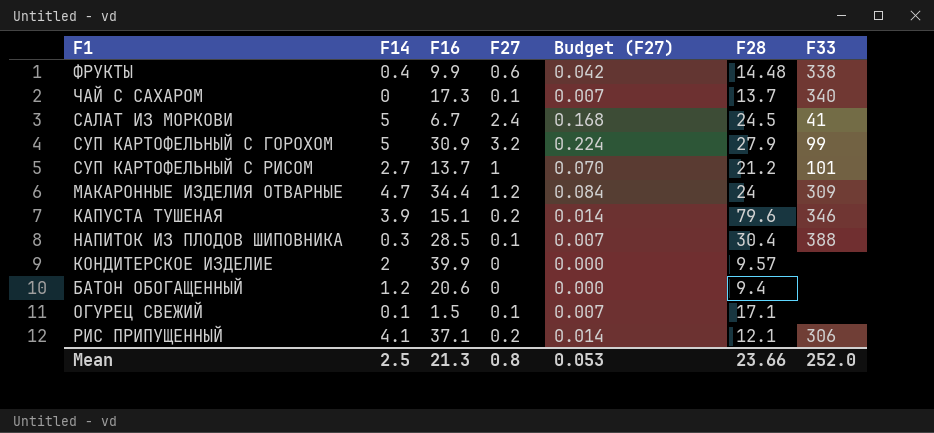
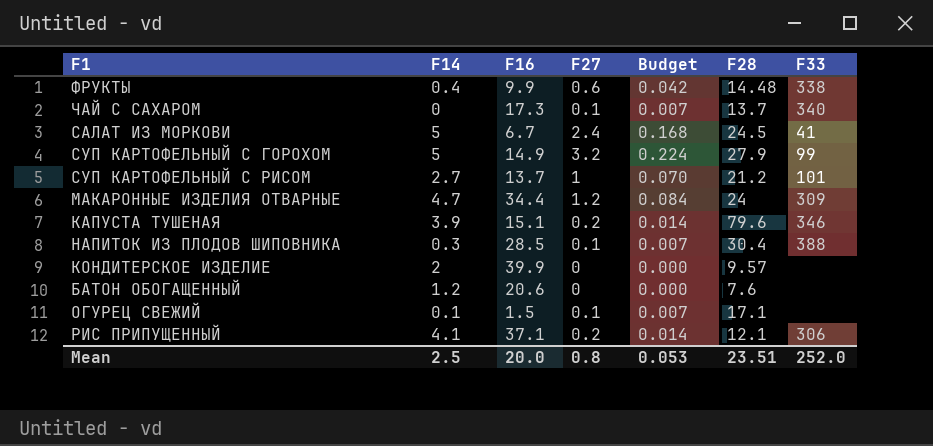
column name: Budget (F27) -> Budget
СУП КАРТОФЕЛЬНЫЙ С ГОРОХОМ | F16: 30.9 -> 14.9
БАТОН ОБОГАЩЕННЫЙ | F28: 9.4 -> 7.6
Mean | F16: 21.3 -> 20.0
Mean | F28: 23.66 -> 23.51

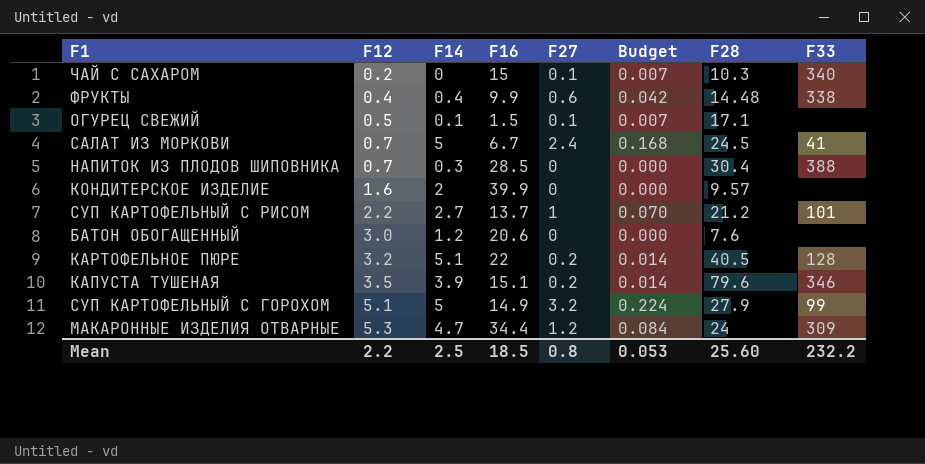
row order: none -> F12 ascending
column F12 | position: none -> 2
row РИС ПРИПУЩЕННЫЙ: 4.1 | 37.1 | 0.2 | 0.014 | 12.1 | 306 -> none
ЧАЙ С САХАРОМ | F16: 17.3 -> 15
ЧАЙ С САХАРОМ | F28: 13.7 -> 10.3
НАПИТОК ИЗ ПЛОДОВ ШИПОВНИКА | F27: 0.1 -> 0
НАПИТОК ИЗ ПЛОДОВ ШИПОВНИКА | Budget: 0.007 -> 0.000
row КАРТОФЕЛЬНОЕ ПЮРЕ: none -> 3.2 | 5.1 | 22 | 0.2 | 0.014 | 40.5 | 128
Mean | F16: 20.0 -> 18.5
Mean | F28: 23.51 -> 25.60
Mean | F33: 252.0 -> 232.2

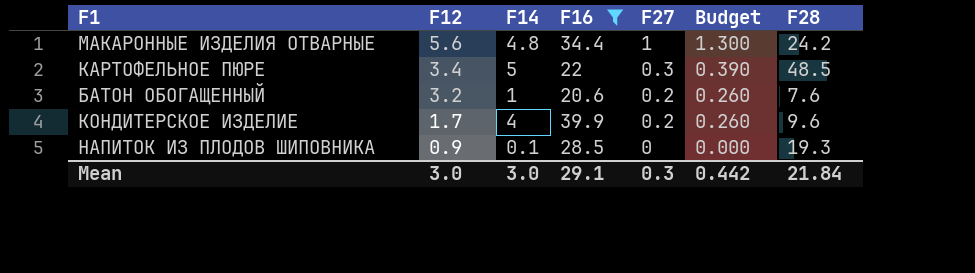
filter: none -> F16 >= 20.6
row order: F12 ascending -> F12 descending
column F33 | position: 8 -> none
column Budget | formula: [F27] * 0.07 -> [F27] * 1.3
МАКАРОННЫЕ ИЗДЕЛИЯ ОТВАРНЫЕ | F12: 5.3 -> 5.6
МАКАРОННЫЕ ИЗДЕЛИЯ ОТВАРНЫЕ | F14: 4.7 -> 4.8
МАКАРОННЫЕ ИЗДЕЛИЯ ОТВАРНЫЕ | F27: 1.2 -> 1
МАКАРОННЫЕ ИЗДЕЛИЯ ОТВАРНЫЕ | F28: 24 -> 24.2
КАРТОФЕЛЬНОЕ ПЮРЕ | F12: 3.2 -> 3.4
КАРТОФЕЛЬНОЕ ПЮРЕ | F14: 5.1 -> 5
КАРТОФЕЛЬНОЕ ПЮРЕ | F27: 0.2 -> 0.3
КАРТОФЕЛЬНОЕ ПЮРЕ | F28: 40.5 -> 48.5
БАТОН ОБОГАЩЕННЫЙ | F12: 3.0 -> 3.2
БАТОН ОБОГАЩЕННЫЙ | F14: 1.2 -> 1
БАТОН ОБОГАЩЕННЫЙ | F27: 0 -> 0.2
КОНДИТЕРСКОЕ ИЗДЕЛИЕ | F12: 1.6 -> 1.7
КОНДИТЕРСКОЕ ИЗДЕЛИЕ | F14: 2 -> 4
КОНДИТЕРСКОЕ ИЗДЕЛИЕ | F27: 0 -> 0.2
КОНДИТЕРСКОЕ ИЗДЕЛИЕ | F28: 9.57 -> 9.6
НАПИТОК ИЗ ПЛОДОВ ШИПОВНИКА | F12: 0.7 -> 0.9
НАПИТОК ИЗ ПЛОДОВ ШИПОВНИКА | F14: 0.3 -> 0.1
НАПИТОК ИЗ ПЛОДОВ ШИПОВНИКА | F28: 30.4 -> 19.3
Mean | F12: 2.2 -> 3.0
Mean | F14: 2.5 -> 3.0
Mean | F16: 18.5 -> 29.1
Mean | F27: 0.8 -> 0.3
Mean | Budget: 0.053 -> 0.442
Mean | F28: 25.60 -> 21.84

